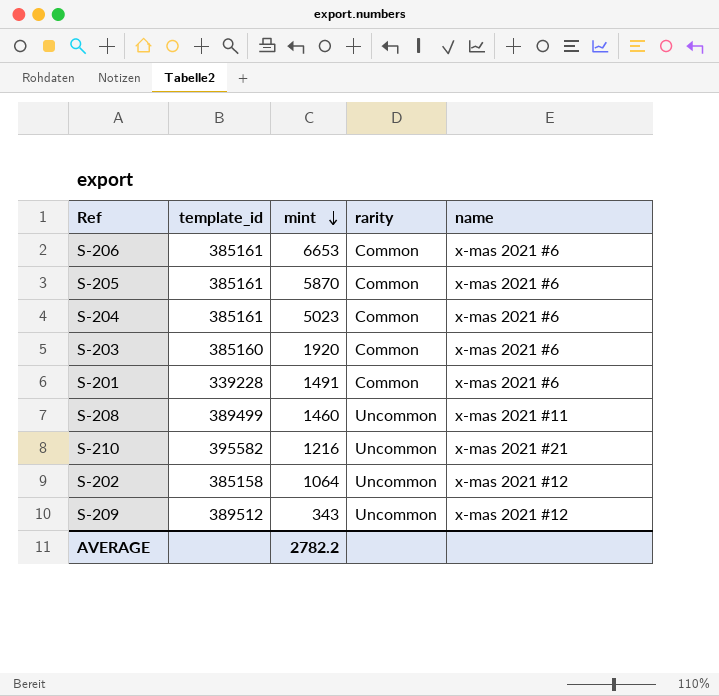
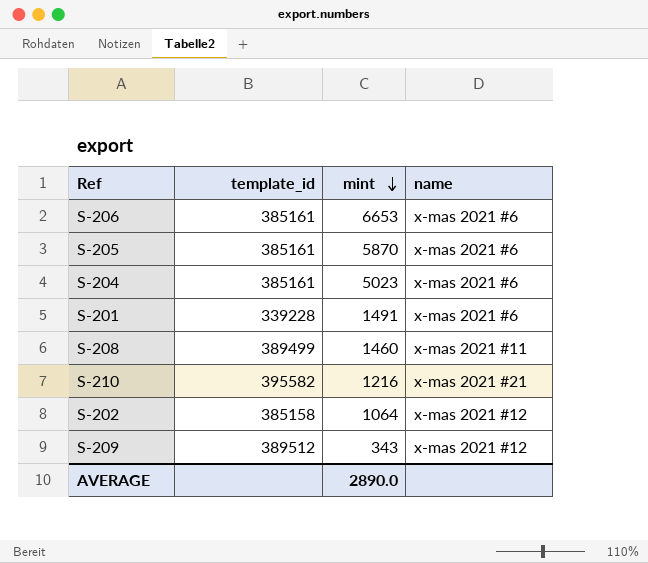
column rarity | position: 4 -> none
row S-203: 385160 | 1920 | Common | x-mas 2021 #6 -> none
AVERAGE | mint: 2782.2 -> 2890.0

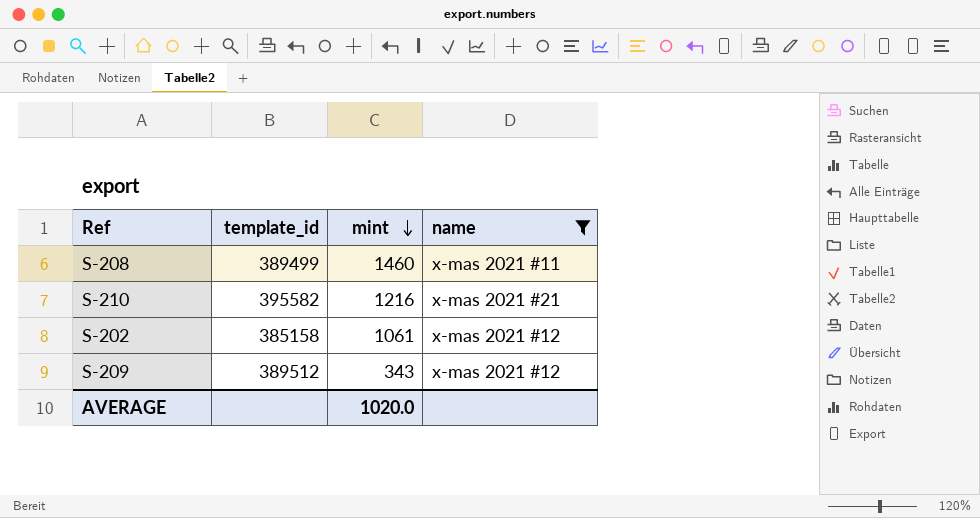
filter: none -> name != x-mas 2021 #6
S-202 | mint: 1064 -> 1061
AVERAGE | mint: 2890.0 -> 1020.0

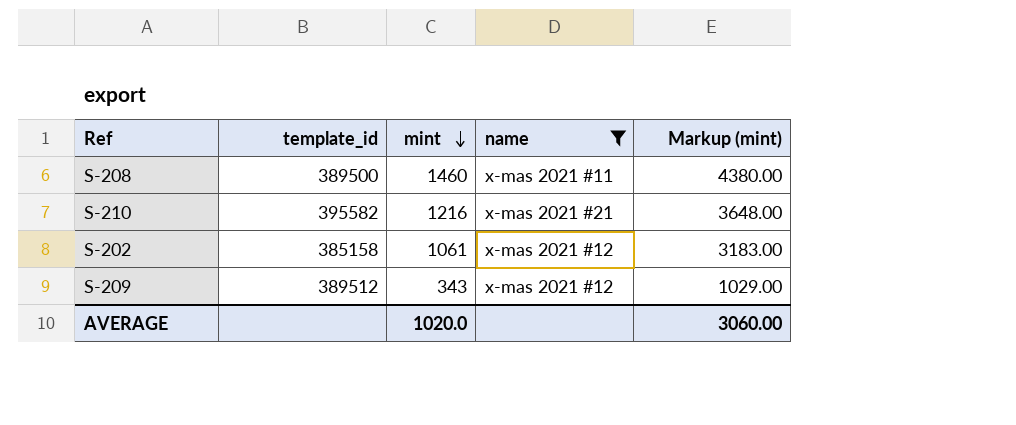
column Markup (mint) | formula: none -> [mint] * 3
S-208 | template_id: 389499 -> 389500

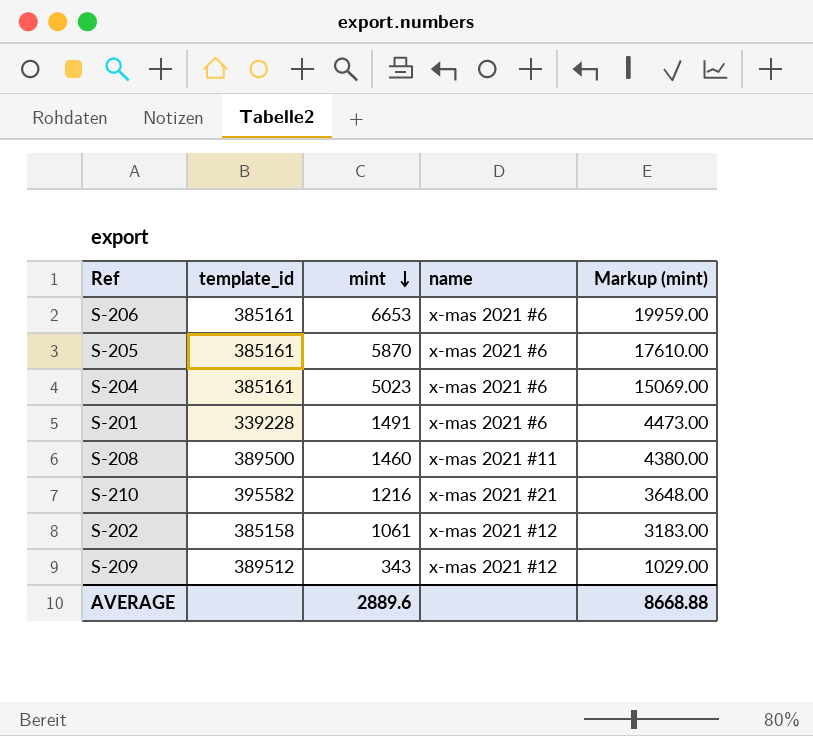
filter: name != x-mas 2021 #6 -> none
AVERAGE | mint: 1020.0 -> 2889.6
AVERAGE | Markup (mint): 3060.00 -> 8668.88

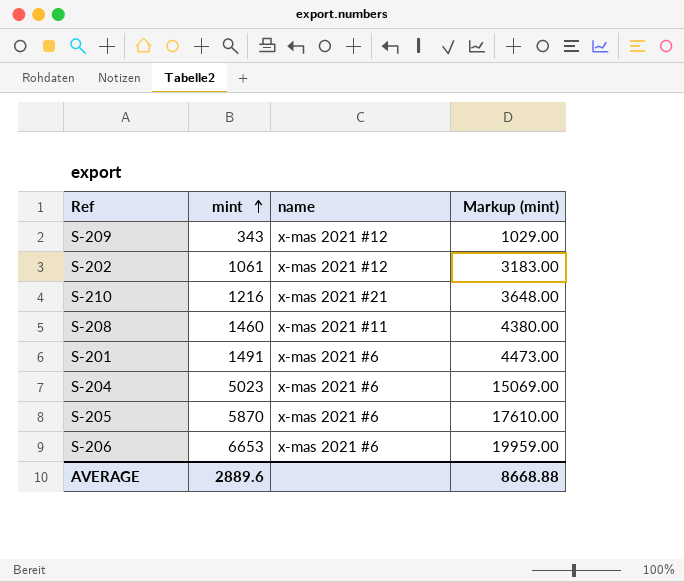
row order: mint descending -> mint ascending
column template_id | position: 2 -> none

